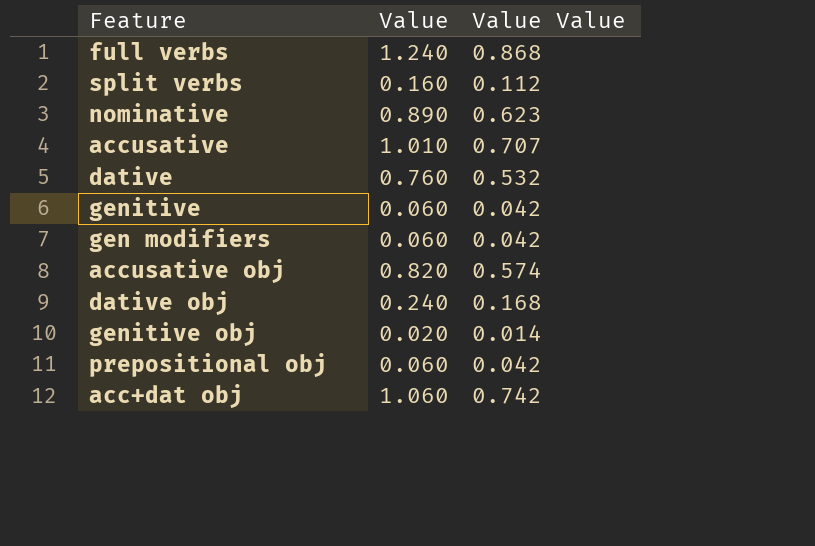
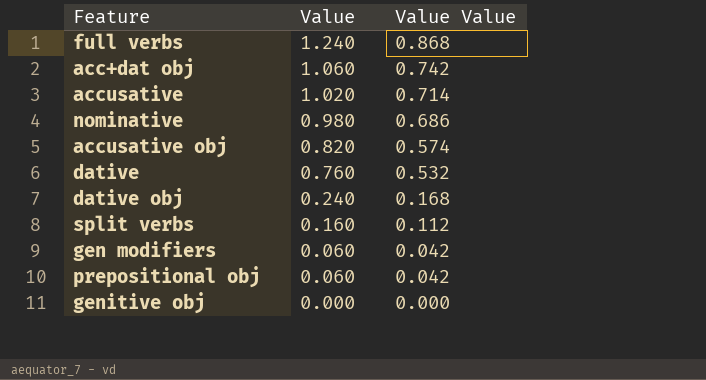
row order: none -> Value descending
row genitive: 0.060 | 0.042 -> none
accusative | Value: 1.010 -> 1.020
accusative | Value Value: 0.707 -> 0.714
nominative | Value: 0.890 -> 0.980
nominative | Value Value: 0.623 -> 0.686
genitive obj | Value: 0.020 -> 0.000
genitive obj | Value Value: 0.014 -> 0.000

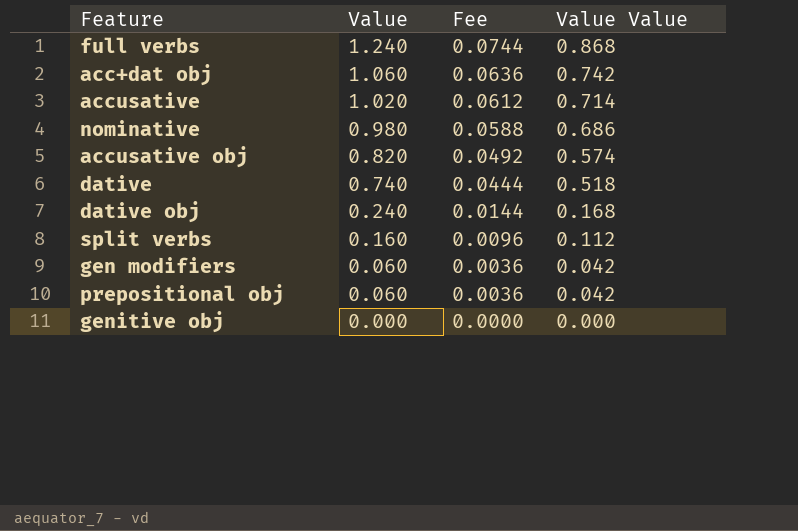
column Fee | formula: none -> [Value] * 0.06
dative | Value: 0.760 -> 0.740
dative | Value Value: 0.532 -> 0.518

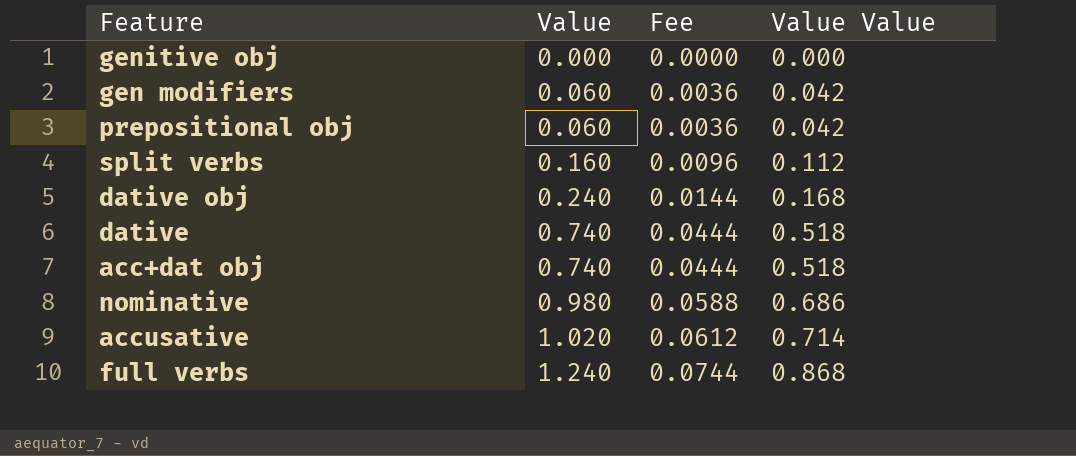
row order: Value descending -> Value ascending
row accusative obj: 0.820 | 0.0492 | 0.574 -> none
acc+dat obj | Value: 1.060 -> 0.740
acc+dat obj | Fee: 0.0636 -> 0.0444
acc+dat obj | Value Value: 0.742 -> 0.518

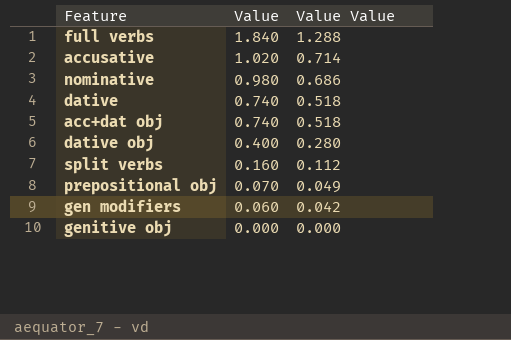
row order: Value ascending -> Value descending
column Fee | formula: [Value] * 0.06 -> none
full verbs | Value: 1.240 -> 1.840
full verbs | Value Value: 0.868 -> 1.288
dative obj | Value: 0.240 -> 0.400
dative obj | Value Value: 0.168 -> 0.280
prepositional obj | Value: 0.060 -> 0.070
prepositional obj | Value Value: 0.042 -> 0.049

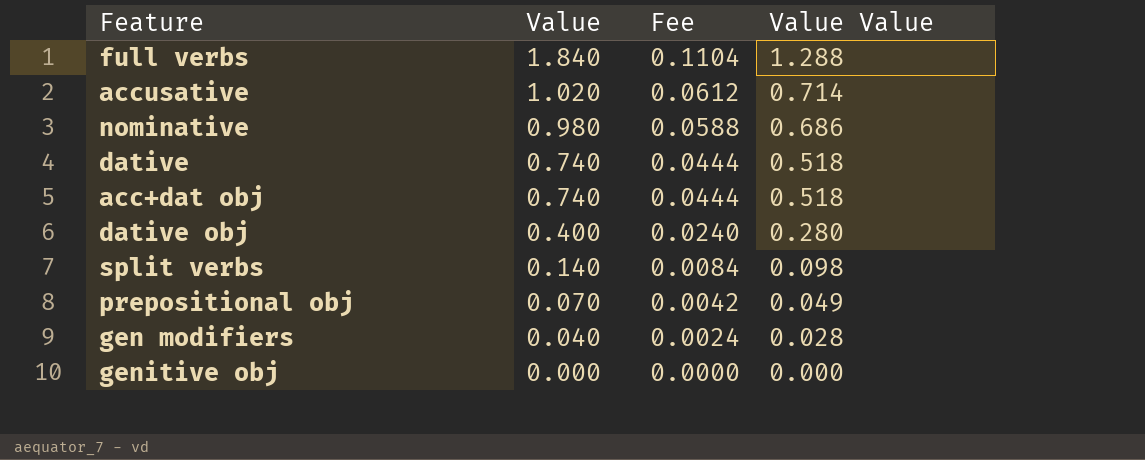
column Fee | formula: none -> [Value] * 0.06
split verbs | Value: 0.160 -> 0.140
split verbs | Value Value: 0.112 -> 0.098
gen modifiers | Value: 0.060 -> 0.040
gen modifiers | Value Value: 0.042 -> 0.028

